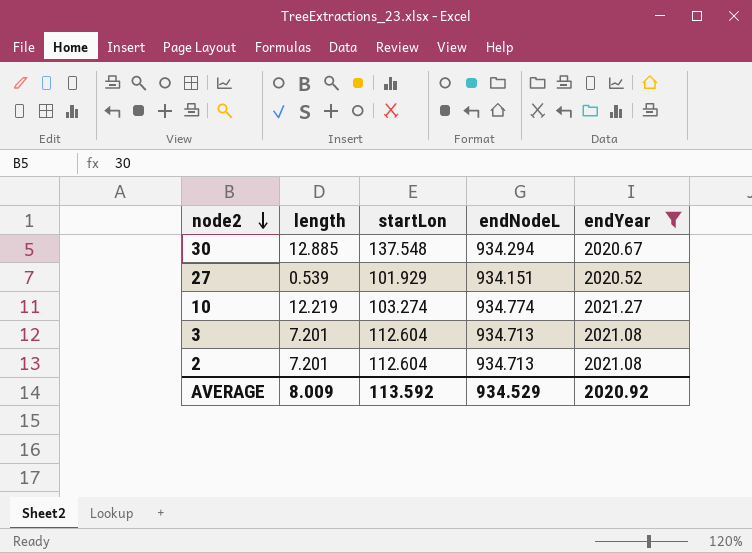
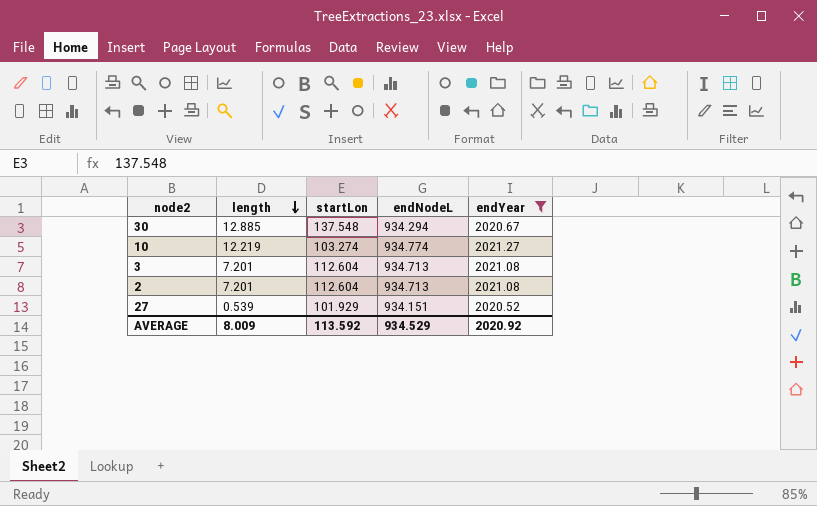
row order: node2 descending -> length descending

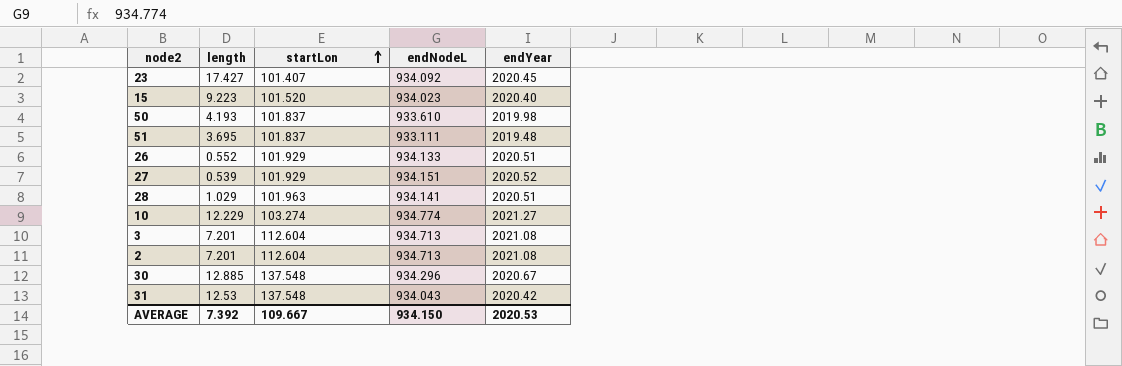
filter: endYear >= 2020.52 -> none
row order: length descending -> startLon ascending
10 | length: 12.219 -> 12.229
30 | endNodeL: 934.294 -> 934.296
AVERAGE | length: 8.009 -> 7.392
AVERAGE | startLon: 113.592 -> 109.667
AVERAGE | endNodeL: 934.529 -> 934.150
AVERAGE | endYear: 2020.92 -> 2020.53

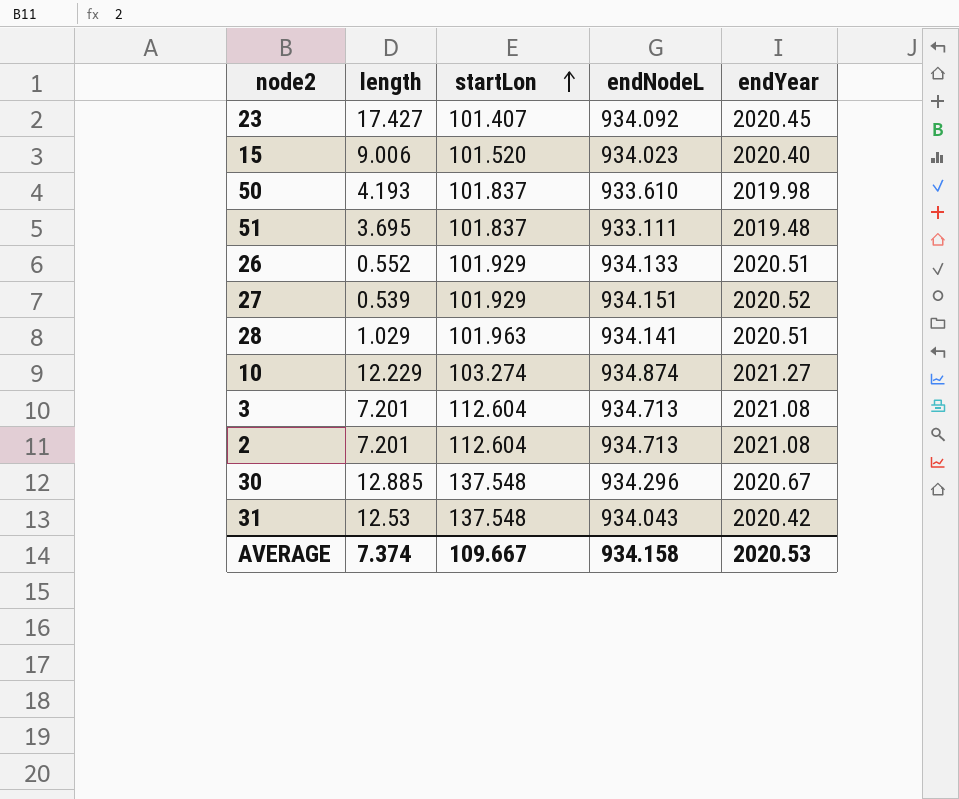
15 | length: 9.223 -> 9.006
10 | endNodeL: 934.774 -> 934.874
AVERAGE | length: 7.392 -> 7.374
AVERAGE | endNodeL: 934.150 -> 934.158

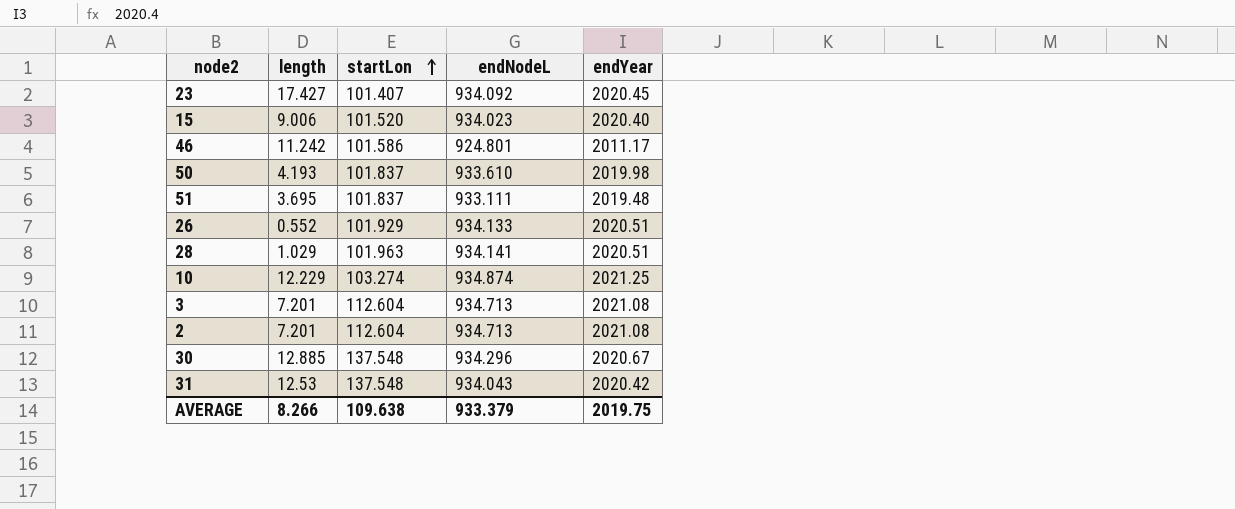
row 27: 0.539 | 101.929 | 934.151 | 2020.52 -> none
row 46: none -> 11.242 | 101.586 | 924.801 | 2011.17
10 | endYear: 2021.27 -> 2021.25
AVERAGE | length: 7.374 -> 8.266
AVERAGE | startLon: 109.667 -> 109.638
AVERAGE | endNodeL: 934.158 -> 933.379
AVERAGE | endYear: 2020.53 -> 2019.75

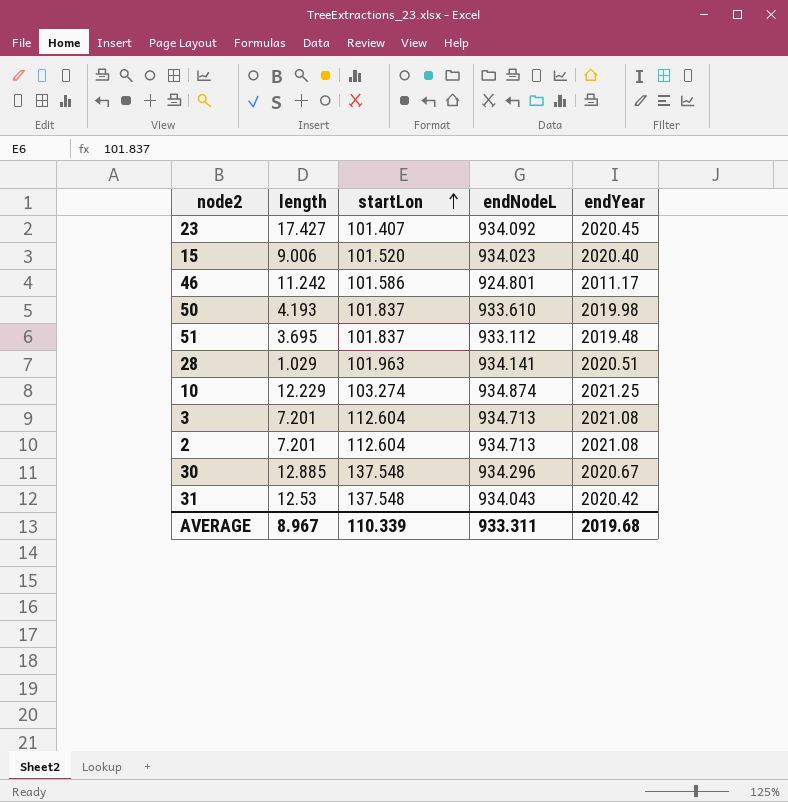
row 26: 0.552 | 101.929 | 934.133 | 2020.51 -> none
51 | endNodeL: 933.111 -> 933.112
AVERAGE | length: 8.266 -> 8.967
AVERAGE | startLon: 109.638 -> 110.339
AVERAGE | endNodeL: 933.379 -> 933.311
AVERAGE | endYear: 2019.75 -> 2019.68

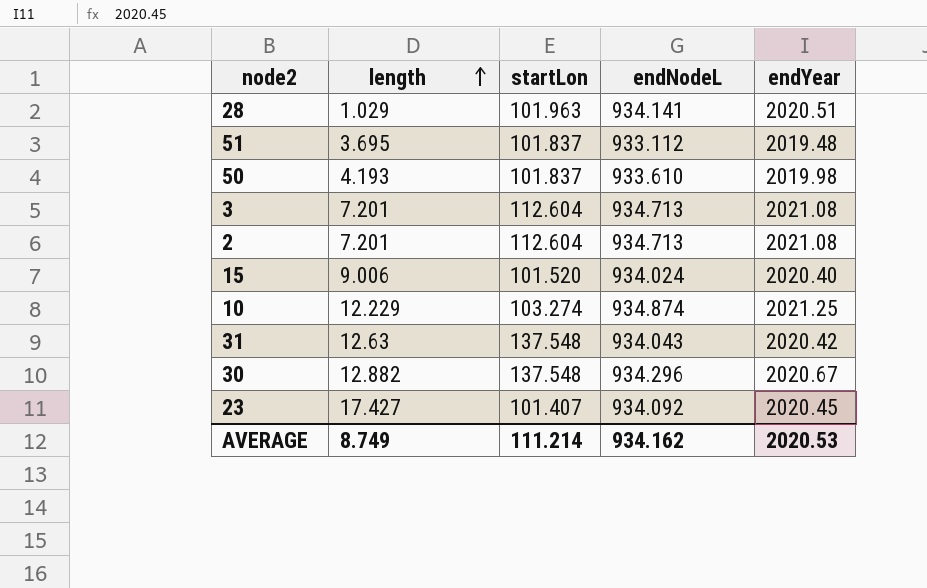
row order: startLon ascending -> length ascending
row 46: 11.242 | 101.586 | 924.801 | 2011.17 -> none
15 | endNodeL: 934.023 -> 934.024
31 | length: 12.53 -> 12.63
30 | length: 12.885 -> 12.882
AVERAGE | length: 8.967 -> 8.749
AVERAGE | startLon: 110.339 -> 111.214
AVERAGE | endNodeL: 933.311 -> 934.162
AVERAGE | endYear: 2019.68 -> 2020.53

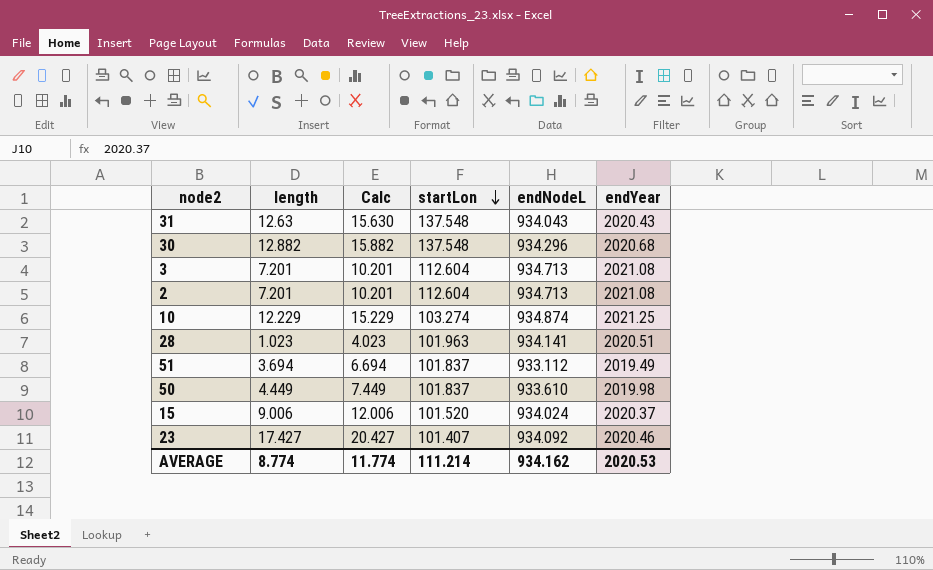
row order: length ascending -> startLon descending
column Calc | formula: none -> [length] + 3
31 | endYear: 2020.42 -> 2020.43
30 | endYear: 2020.67 -> 2020.68
28 | length: 1.029 -> 1.023
51 | length: 3.695 -> 3.694
51 | endYear: 2019.48 -> 2019.49
50 | length: 4.193 -> 4.449
15 | endYear: 2020.40 -> 2020.37
23 | endYear: 2020.45 -> 2020.46
AVERAGE | length: 8.749 -> 8.774

